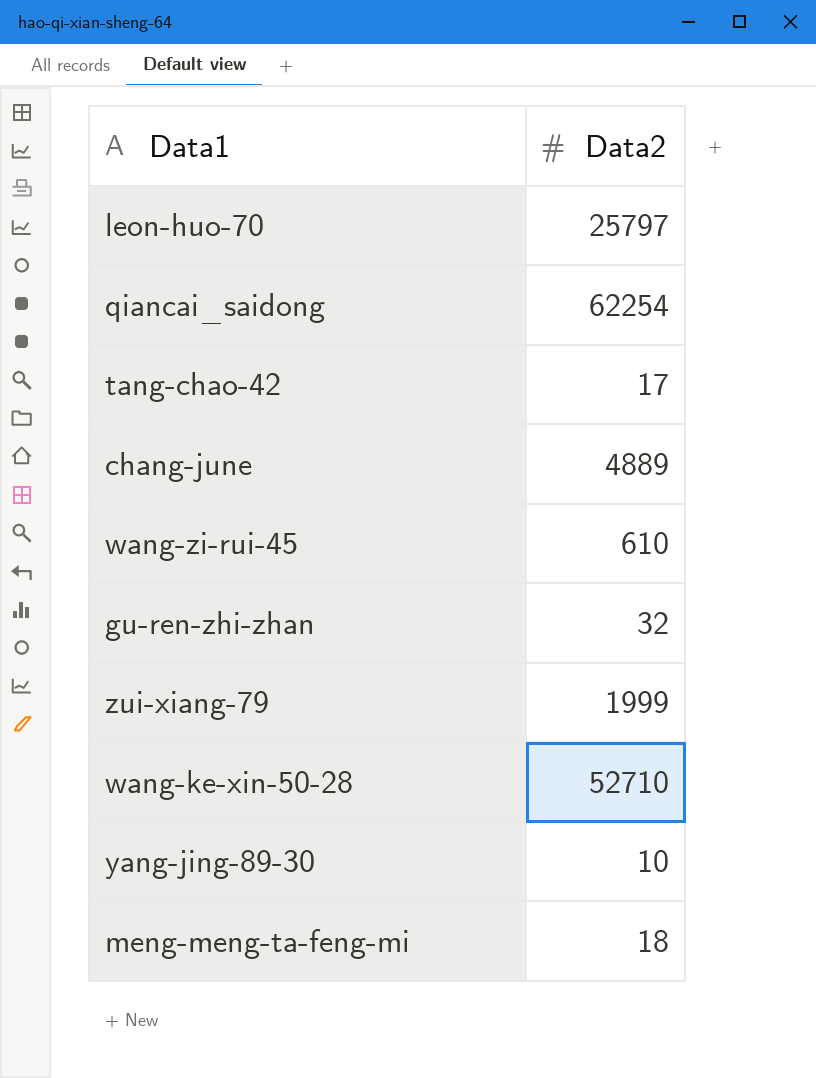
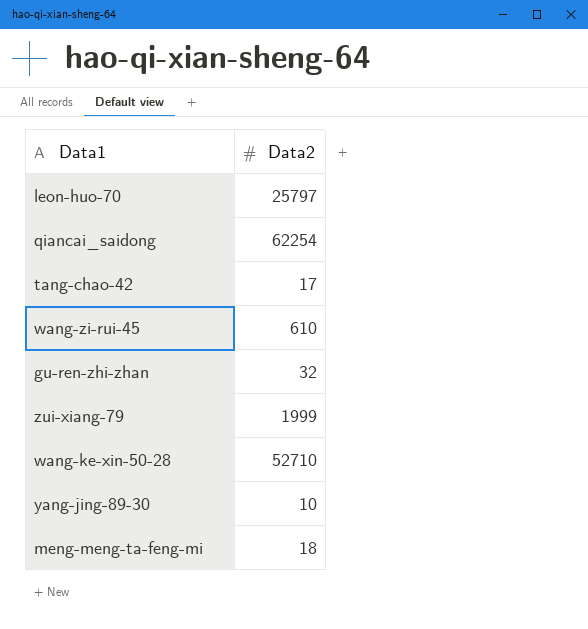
row chang-june: 4889 -> none

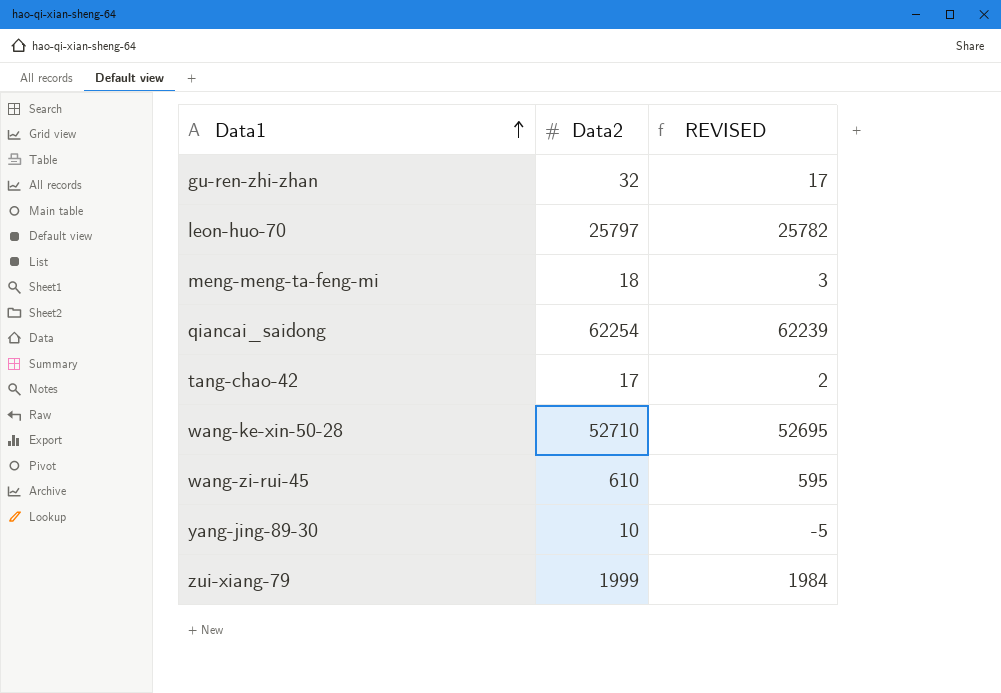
row order: none -> Data1 ascending
column REVISED | formula: none -> [Data2] - 15

